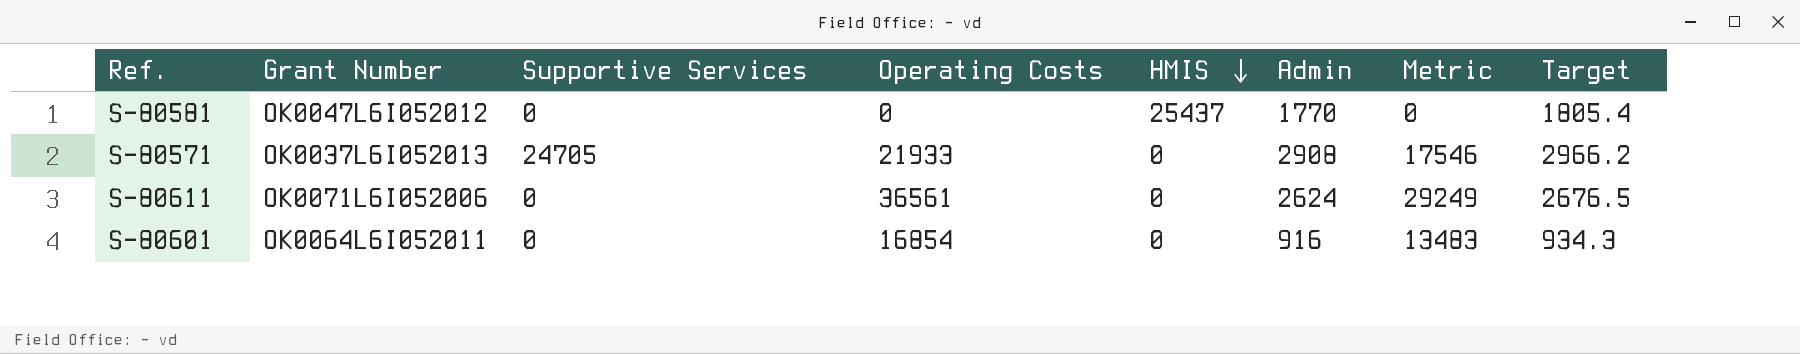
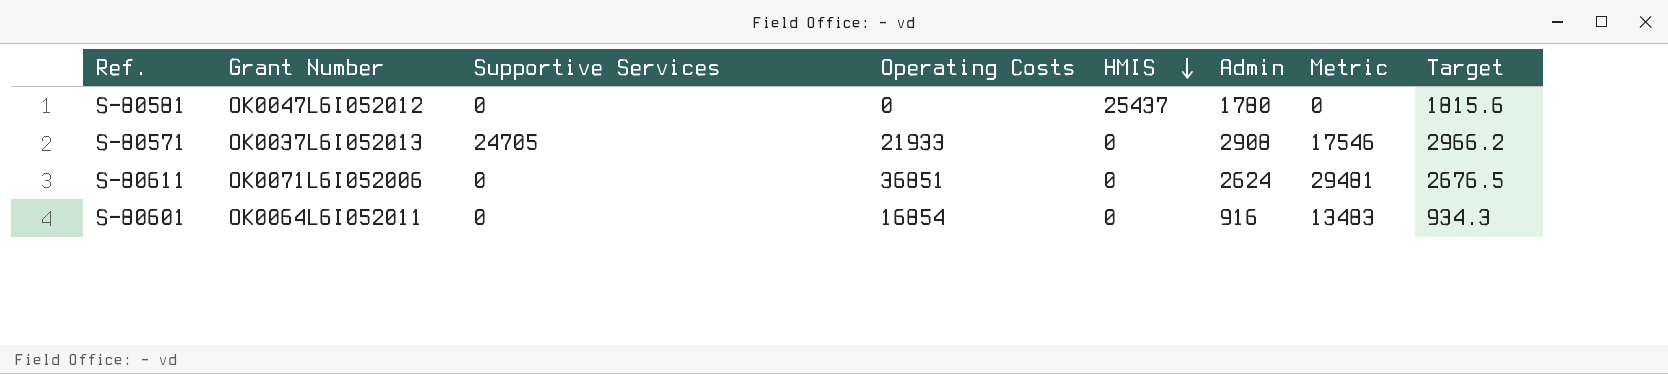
S-80581 | Admin: 1770 -> 1780
S-80581 | Target: 1805.4 -> 1815.6
S-80611 | Operating Costs: 36561 -> 36851
S-80611 | Metric: 29249 -> 29481

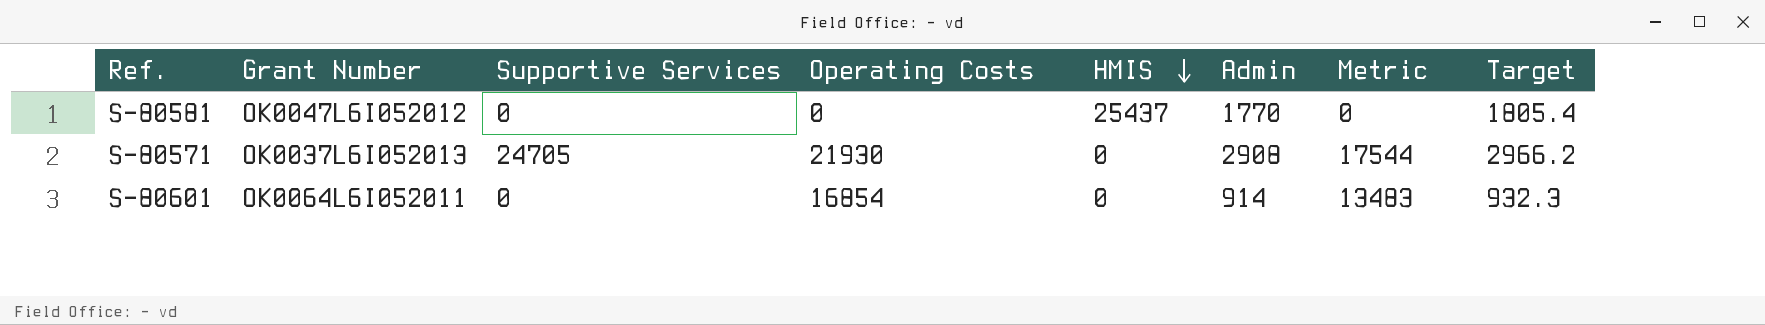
row S-80611: OK0071L6I052006 | 0 | 36851 | 0 | 2624 | 29481 | 2676.5 -> none
S-80581 | Admin: 1780 -> 1770
S-80581 | Target: 1815.6 -> 1805.4
S-80571 | Operating Costs: 21933 -> 21930
S-80571 | Metric: 17546 -> 17544
S-80601 | Admin: 916 -> 914
S-80601 | Target: 934.3 -> 932.3

